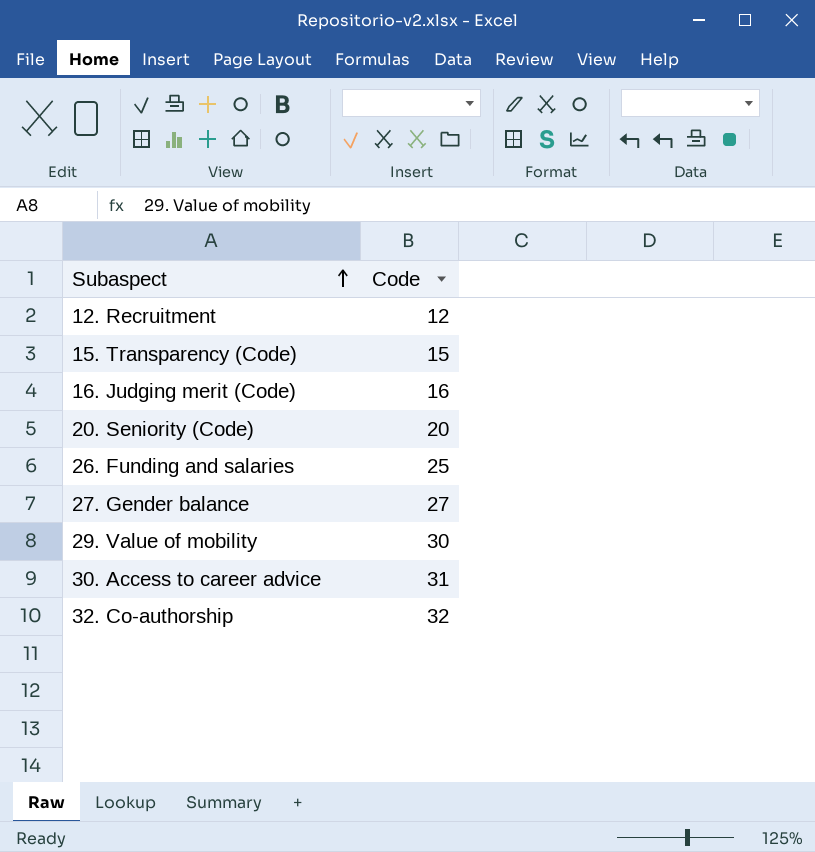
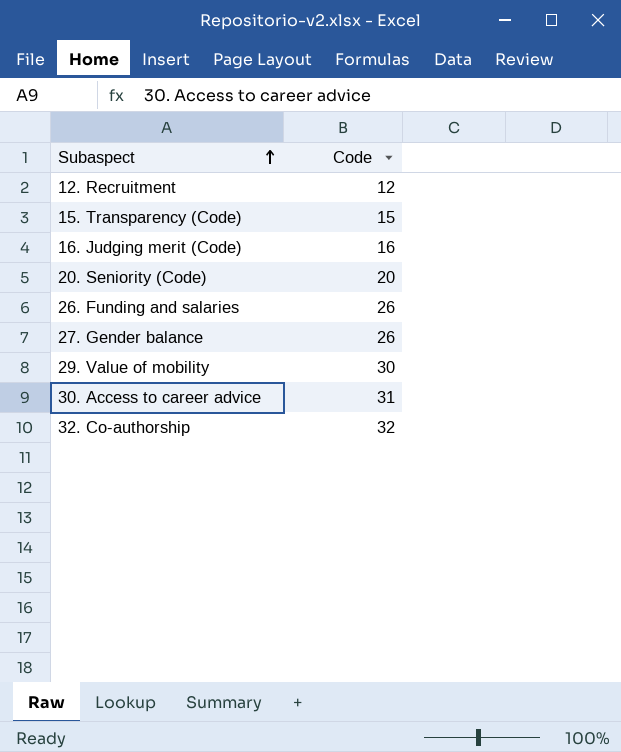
26. Funding and salaries | Code: 25 -> 26
27. Gender balance | Code: 27 -> 26

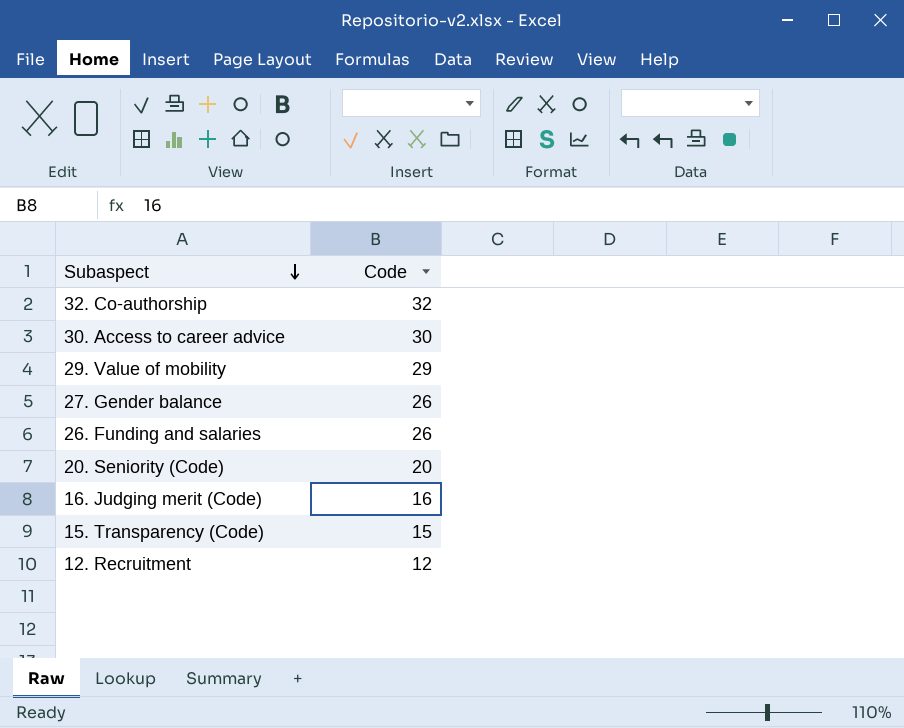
row order: Subaspect ascending -> Subaspect descending
30. Access to career advice | Code: 31 -> 30
29. Value of mobility | Code: 30 -> 29

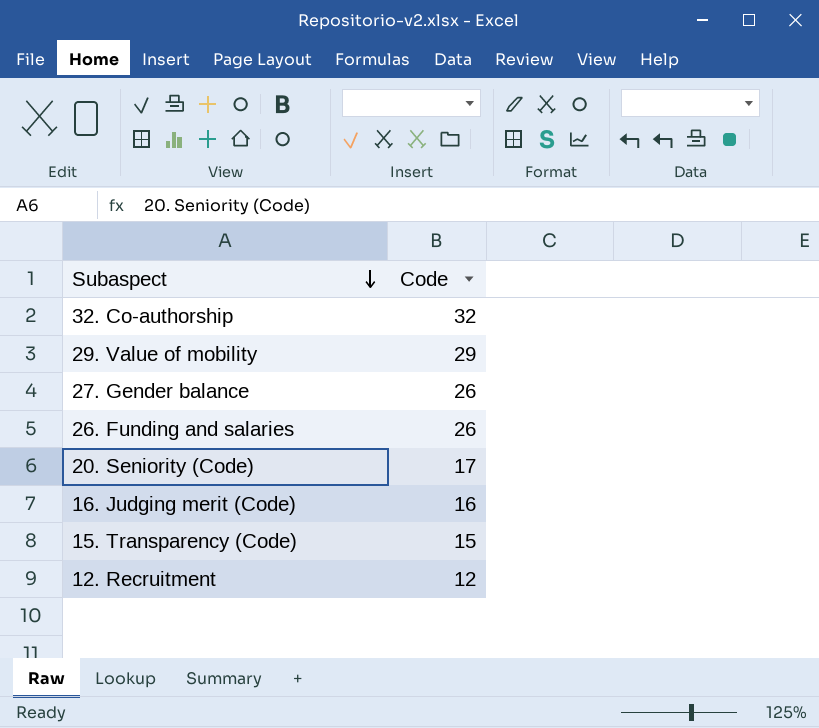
row 30. Access to career advice: 30 -> none
20. Seniority (Code) | Code: 20 -> 17

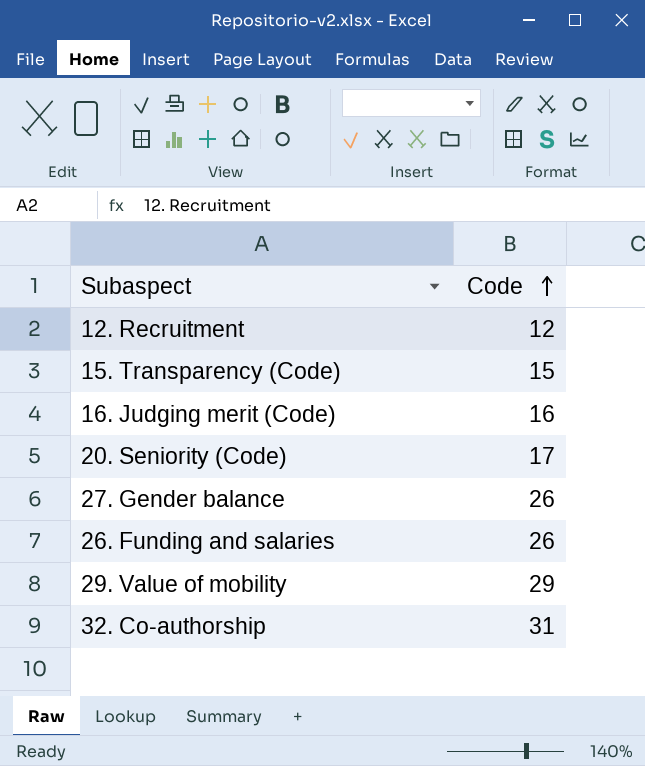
row order: Subaspect descending -> Code ascending
32. Co-authorship | Code: 32 -> 31

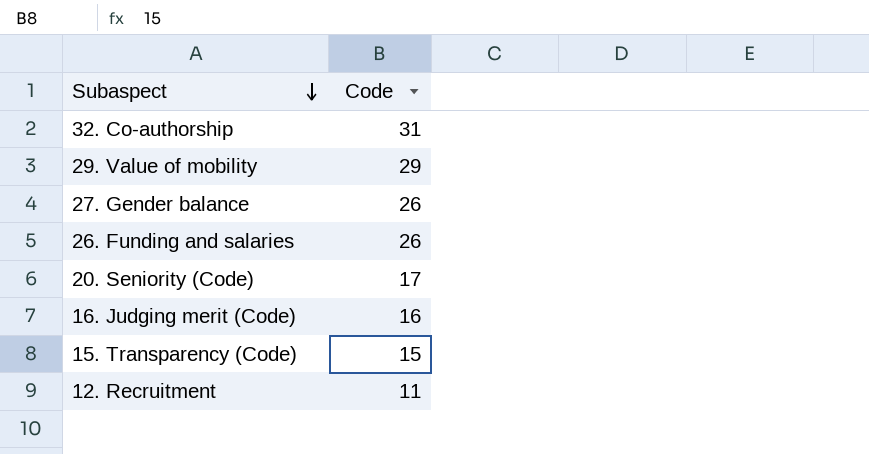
row order: Code ascending -> Subaspect descending
12. Recruitment | Code: 12 -> 11

